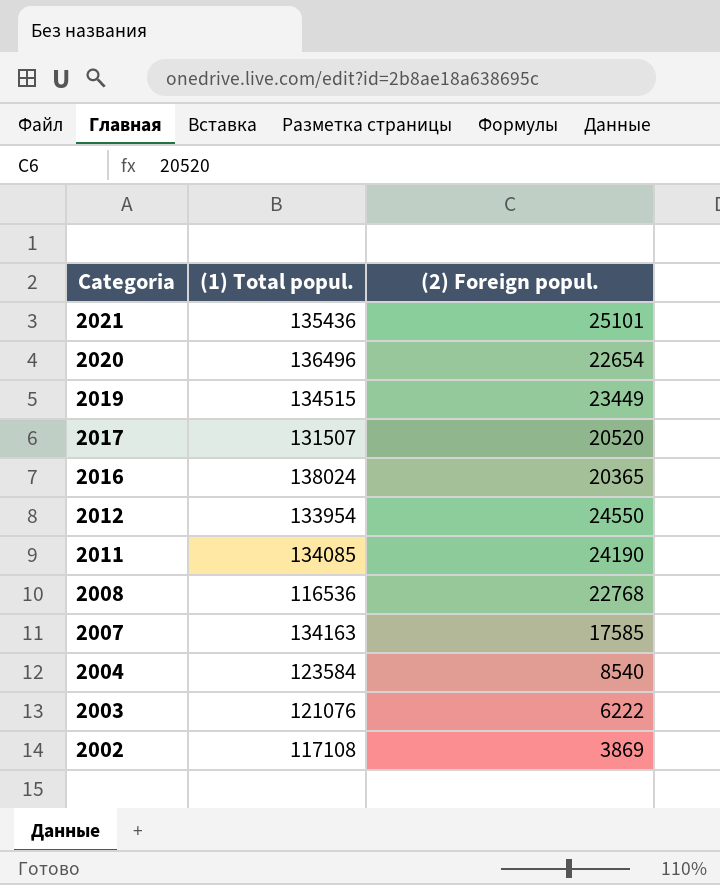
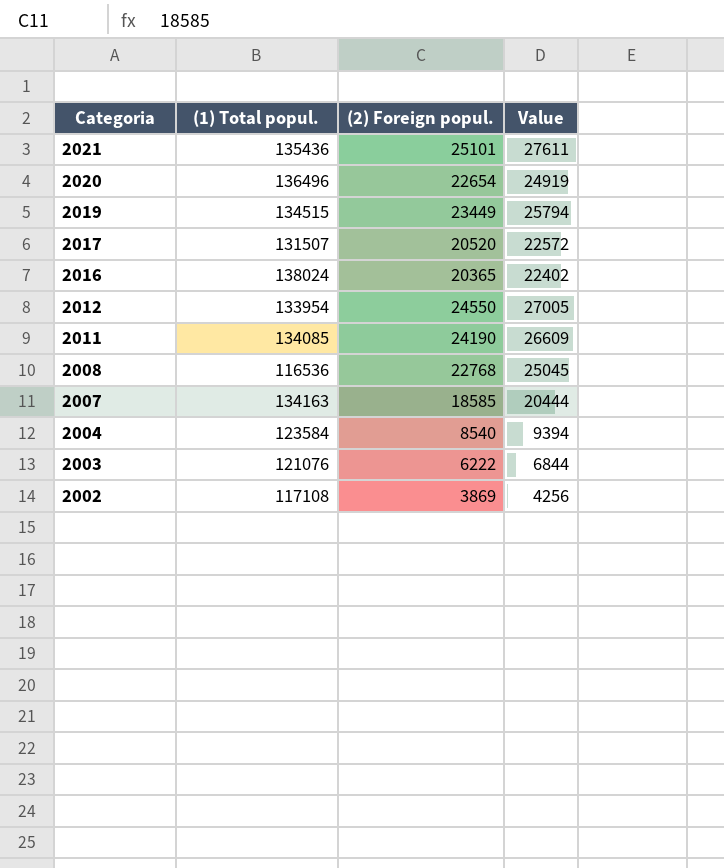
column Value | formula: none -> [(2) Foreign popul.] * 1.1
2007 | (2) Foreign popul.: 17585 -> 18585

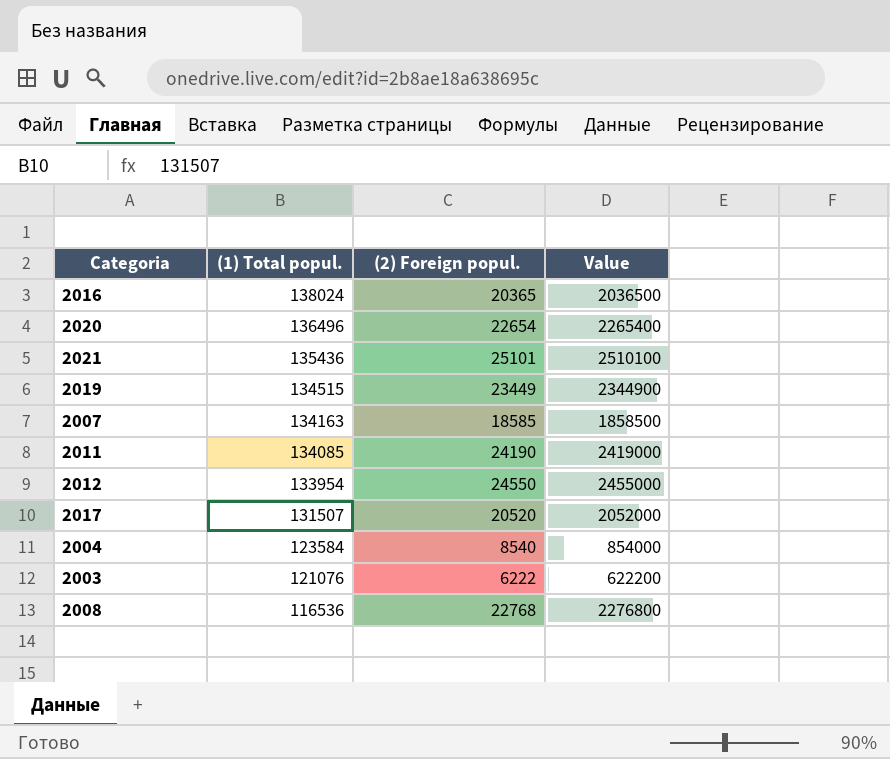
row order: Categoria descending -> (1) Total popul. descending
column Value | formula: [(2) Foreign popul.] * 1.1 -> [(2) Foreign popul.] * 100
row 2002: 117108 | 3869 | 4256 -> none

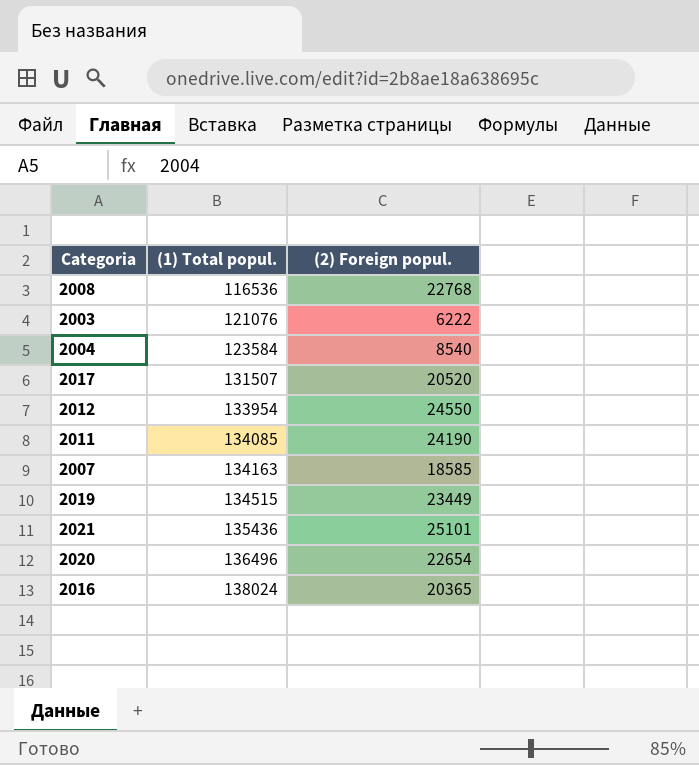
row order: (1) Total popul. descending -> (1) Total popul. ascending
column Value | formula: [(2) Foreign popul.] * 100 -> none

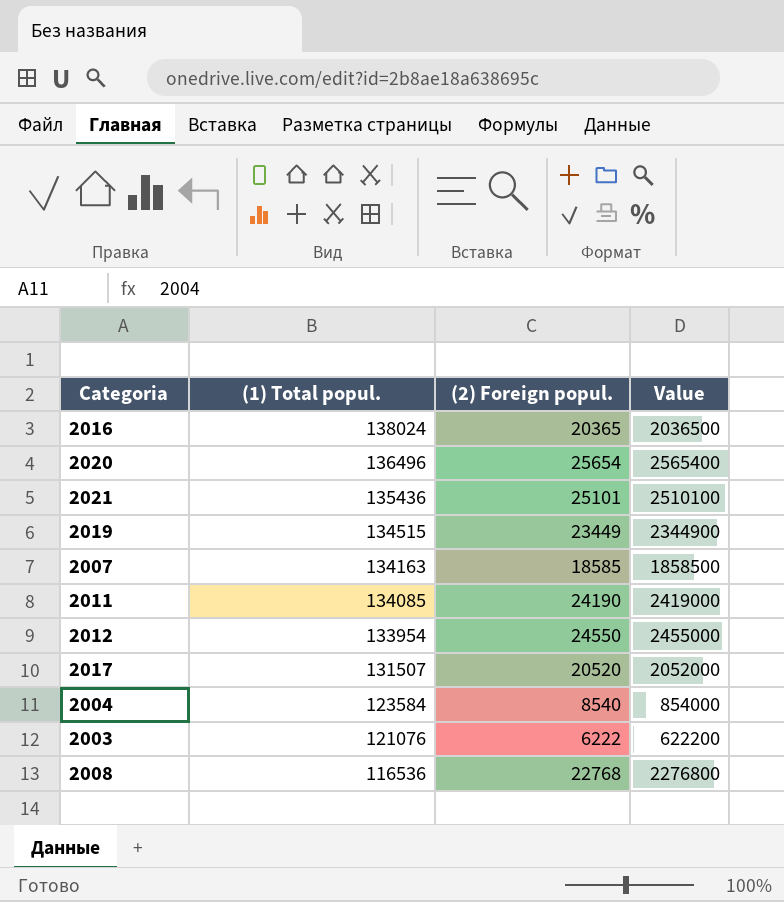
row order: (1) Total popul. ascending -> (1) Total popul. descending
column Value | formula: none -> [(2) Foreign popul.] * 100
2020 | (2) Foreign popul.: 22654 -> 25654

